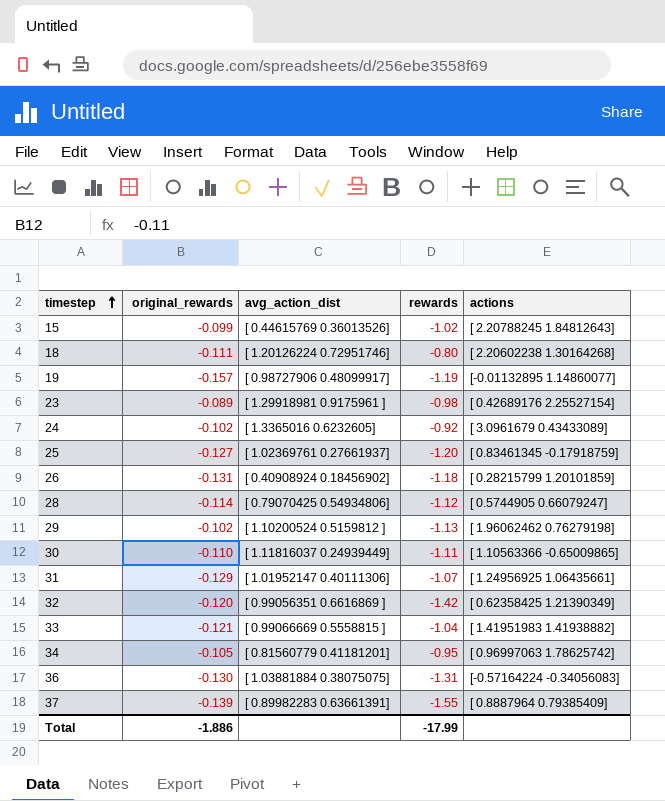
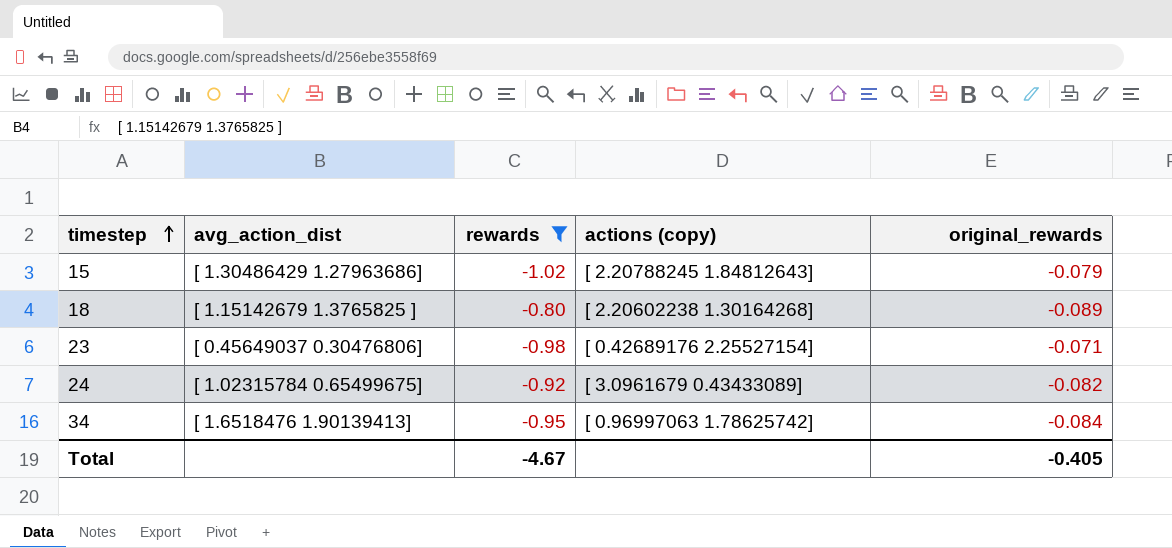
filter: none -> rewards >= -1.02
column name: actions -> actions (copy)
column original_rewards | position: 2 -> 5
15 | avg_action_dist: [ 0.44615769 0.36013526] -> [ 1.30486429 1.27963686]
15 | original_rewards: -0.099 -> -0.079
18 | avg_action_dist: [ 1.20126224 0.72951746] -> [ 1.15142679 1.3765825 ]
18 | original_rewards: -0.111 -> -0.089
23 | avg_action_dist: [ 1.29918981 0.9175961 ] -> [ 0.45649037 0.30476806]
23 | original_rewards: -0.089 -> -0.071
24 | avg_action_dist: [ 1.3365016 0.6232605] -> [ 1.02315784 0.65499675]
24 | original_rewards: -0.102 -> -0.082
34 | avg_action_dist: [ 0.81560779 0.41181201] -> [ 1.6518476 1.90139413]
34 | original_rewards: -0.105 -> -0.084
Total | rewards: -17.99 -> -4.67
Total | original_rewards: -1.886 -> -0.405

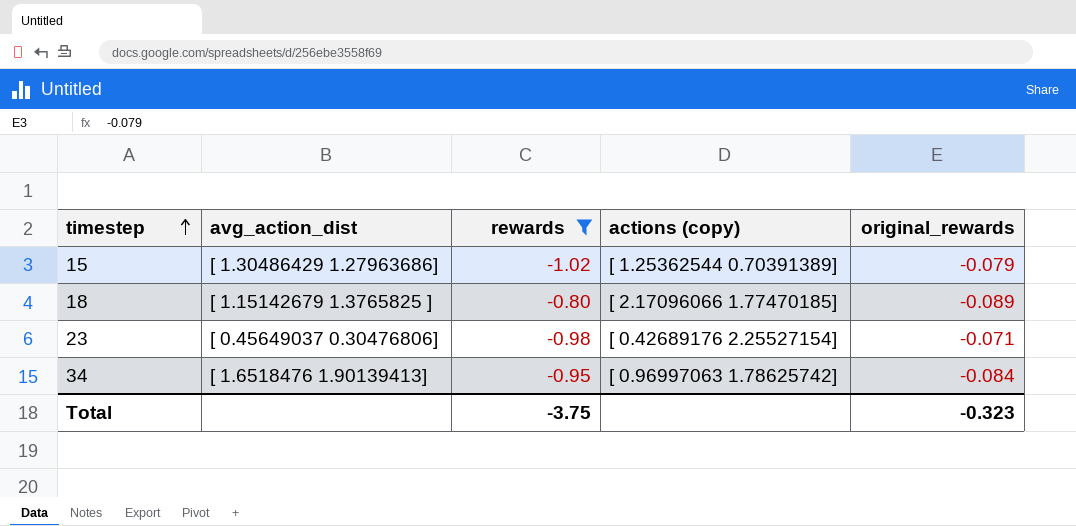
row 24: [ 1.02315784 0.65499675] | -0.92 | [ 3.0961679 0.43433089] | -0.082 -> none
15 | actions (copy): [ 2.20788245 1.84812643] -> [ 1.25362544 0.70391389]
18 | actions (copy): [ 2.20602238 1.30164268] -> [ 2.17096066 1.77470185]
Total | rewards: -4.67 -> -3.75
Total | original_rewards: -0.405 -> -0.323

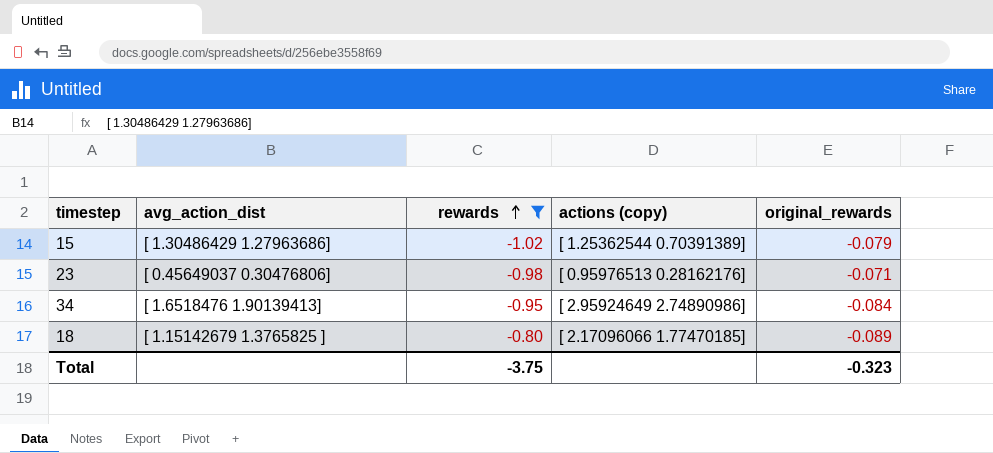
row order: timestep ascending -> rewards ascending
23 | actions (copy): [ 0.42689176 2.25527154] -> [ 0.95976513 0.28162176]
34 | actions (copy): [ 0.96997063 1.78625742] -> [ 2.95924649 2.74890986]

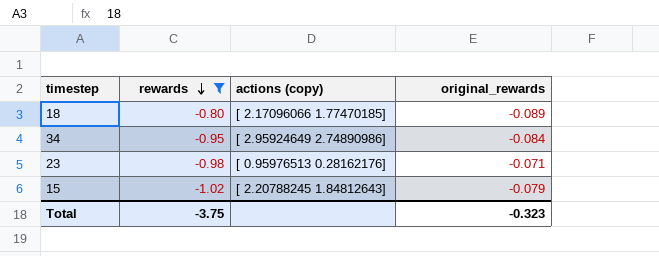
row order: rewards ascending -> rewards descending
column avg_action_dist | position: 2 -> none
15 | actions (copy): [ 1.25362544 0.70391389] -> [ 2.20788245 1.84812643]

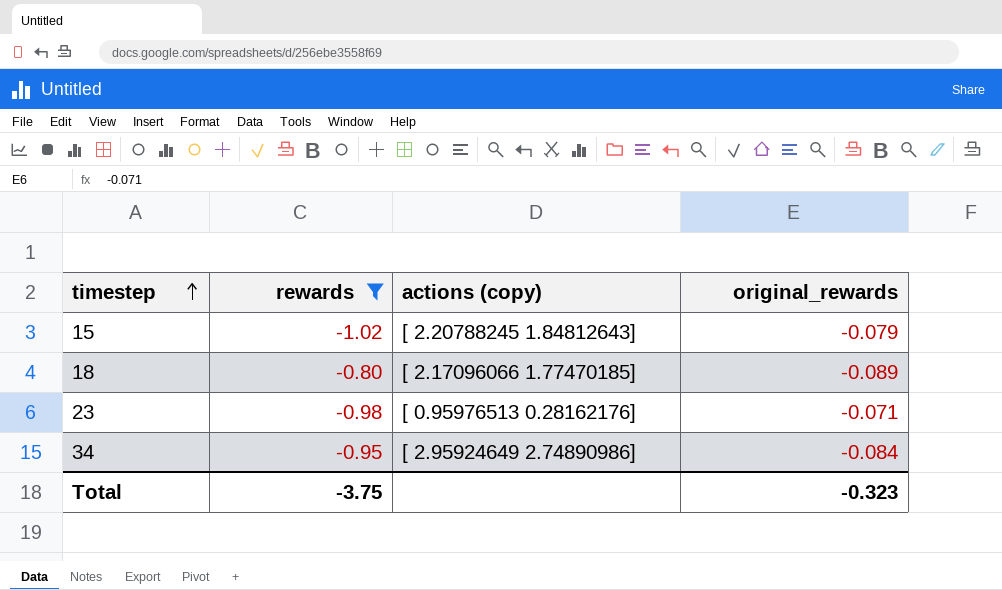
row order: rewards descending -> timestep ascending

